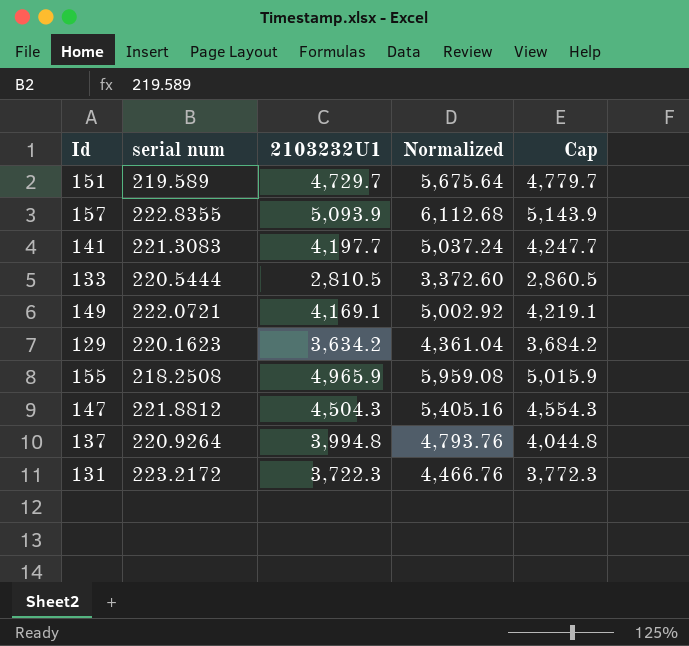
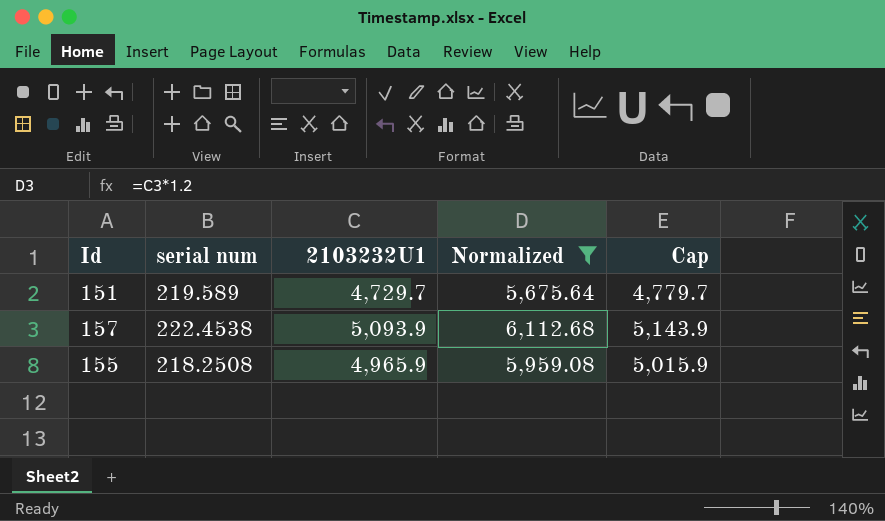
filter: none -> Normalized >= 5,675.64
157 | serial num: 222.8355 -> 222.4538

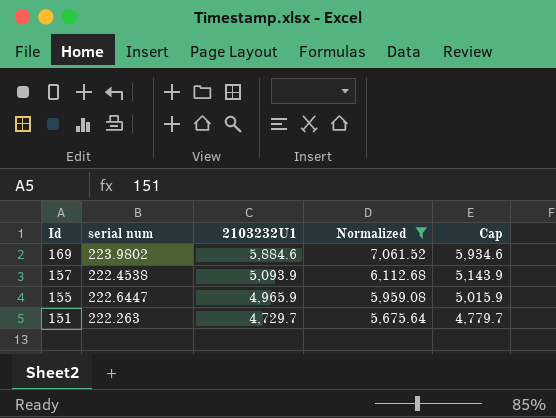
row order: none -> Id descending
row 169: none -> 223.9802 | 5,884.6 | 7,061.52 | 5,934.6
155 | serial num: 218.2508 -> 222.6447
151 | serial num: 219.589 -> 222.263

